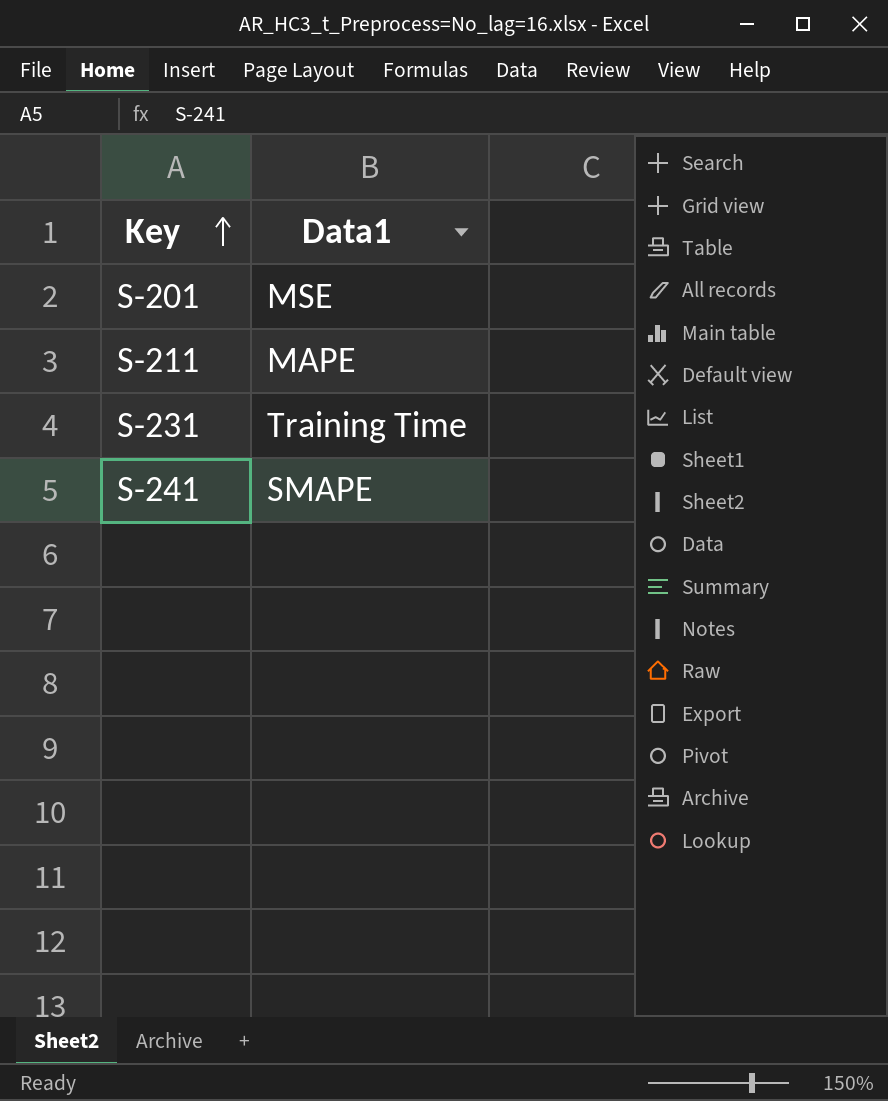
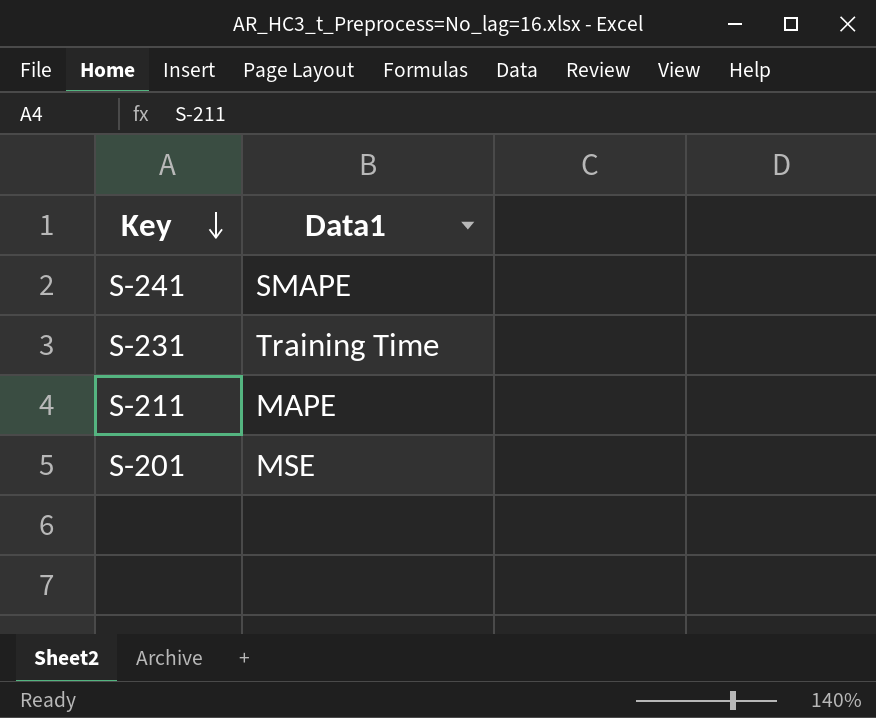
row order: Key ascending -> Key descending

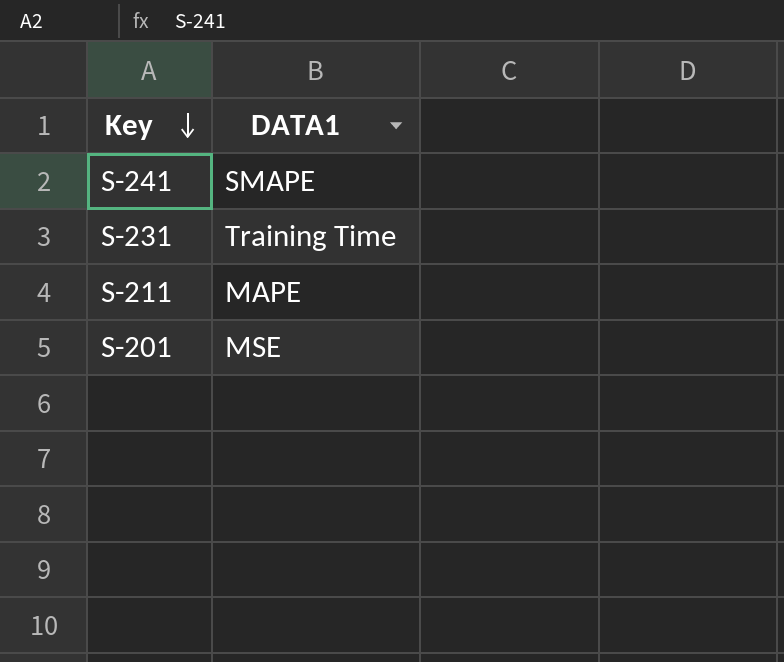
column name: Data1 -> DATA1

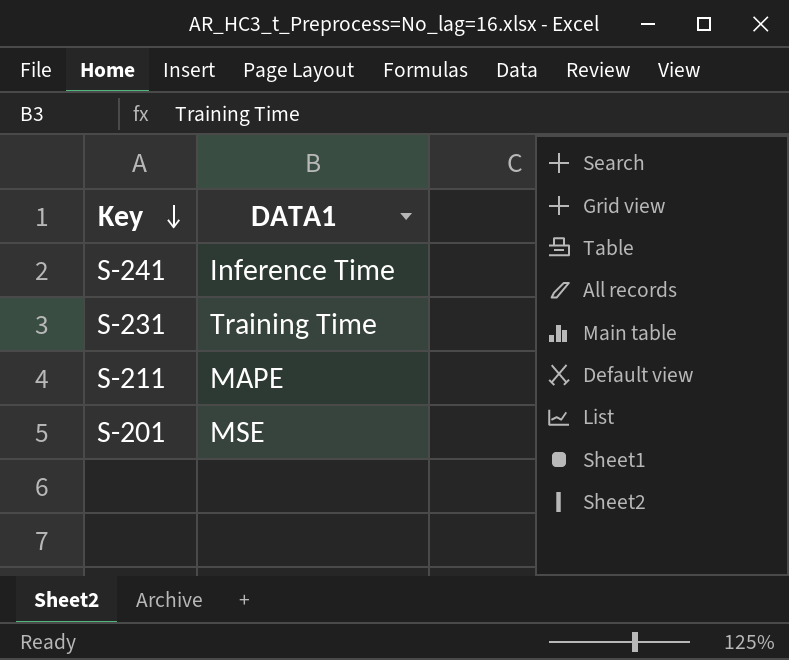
S-241 | DATA1: SMAPE -> Inference Time

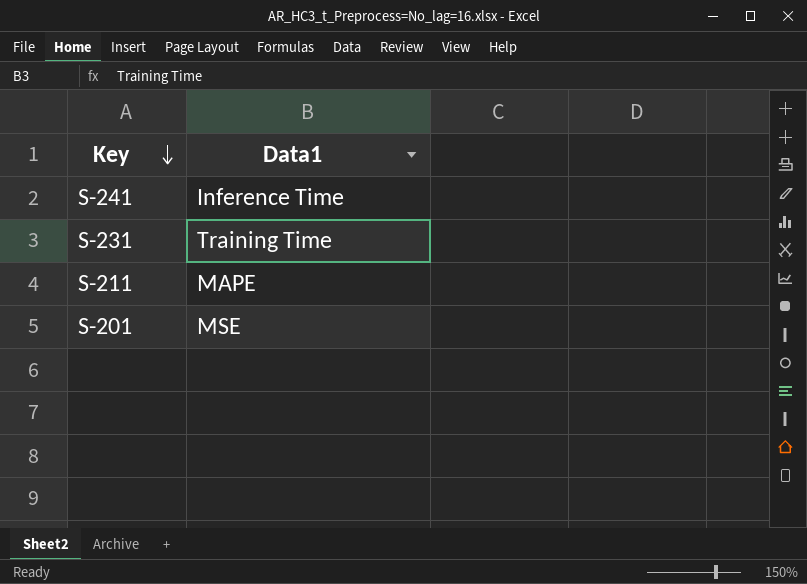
column name: DATA1 -> Data1

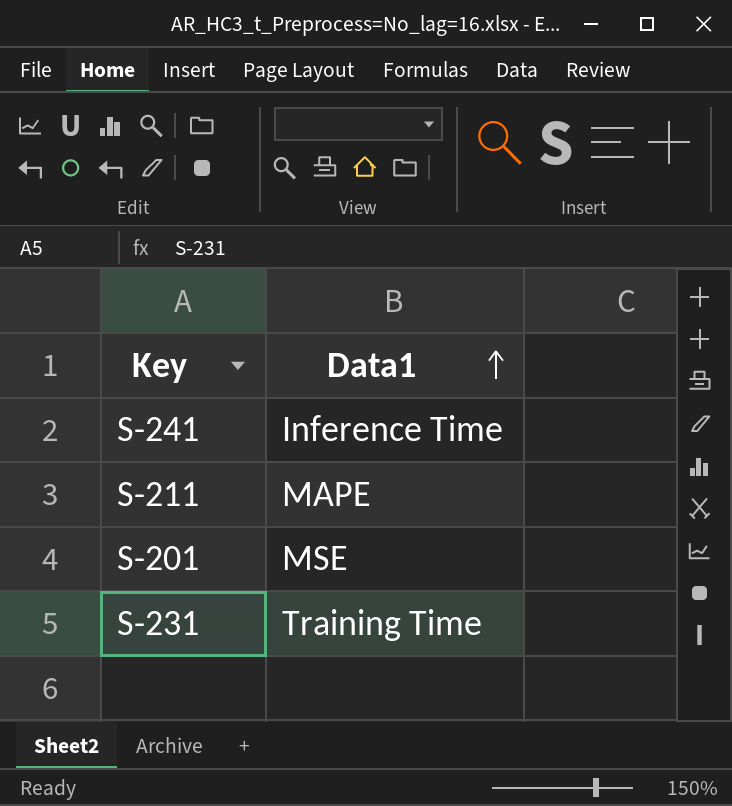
row order: Key descending -> Data1 ascending

